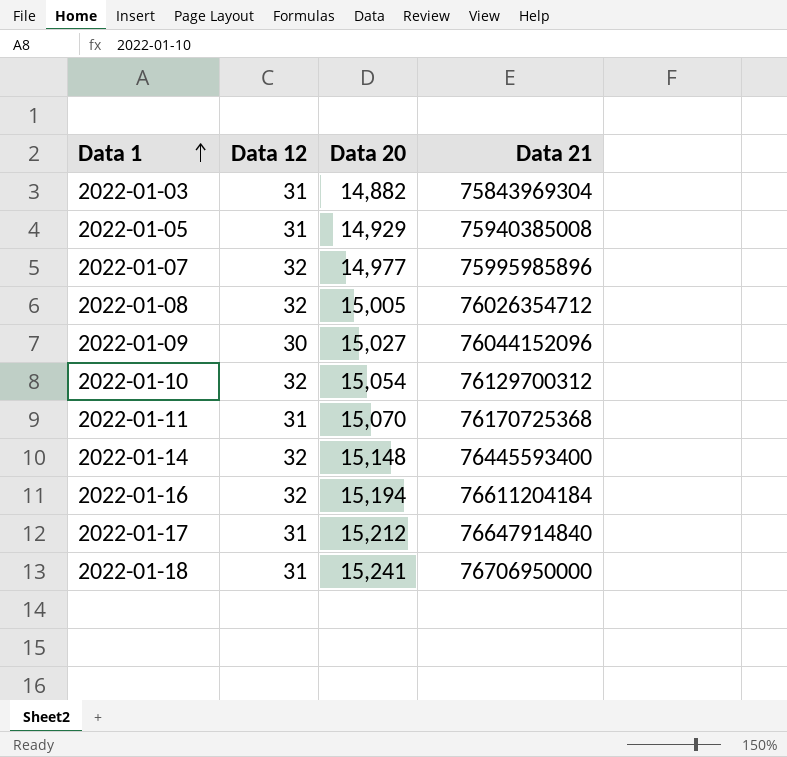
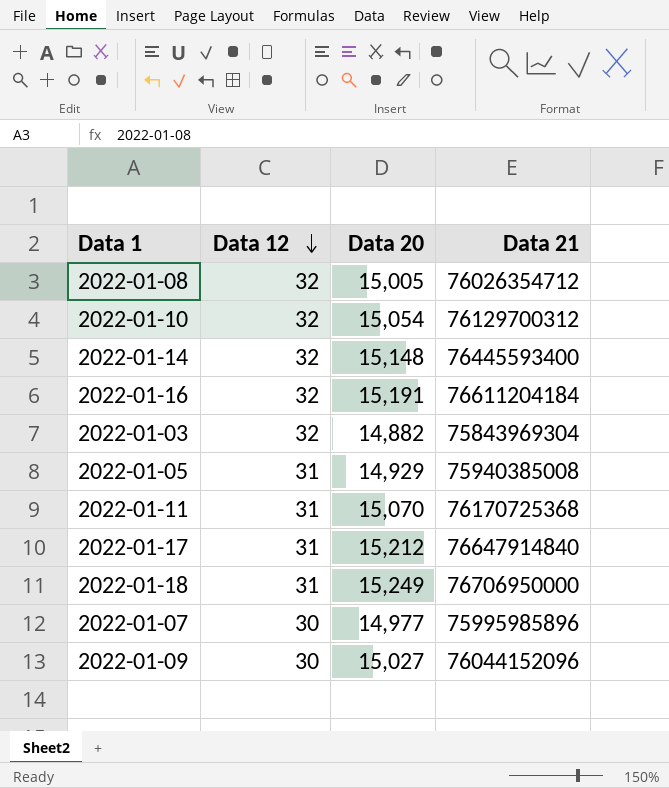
row order: Data 1 ascending -> Data 12 descending
2022-01-16 | Data 20: 15,194 -> 15,191
2022-01-03 | Data 12: 31 -> 32
2022-01-18 | Data 20: 15,241 -> 15,249
2022-01-07 | Data 12: 32 -> 30

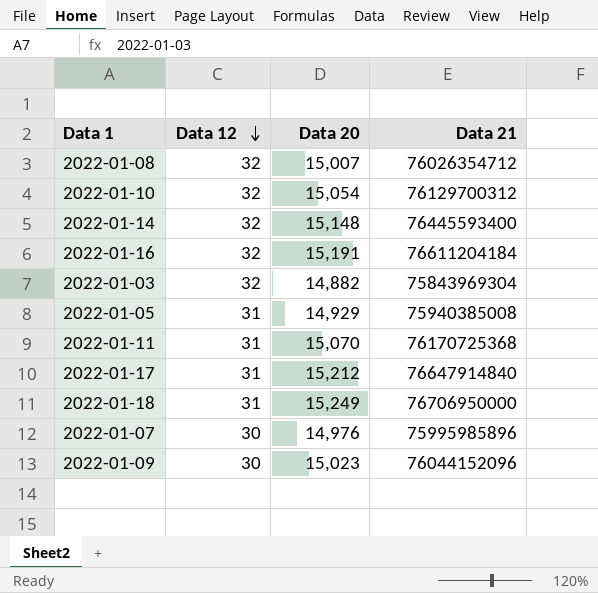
2022-01-08 | Data 20: 15,005 -> 15,007
2022-01-07 | Data 20: 14,977 -> 14,976
2022-01-09 | Data 20: 15,027 -> 15,023

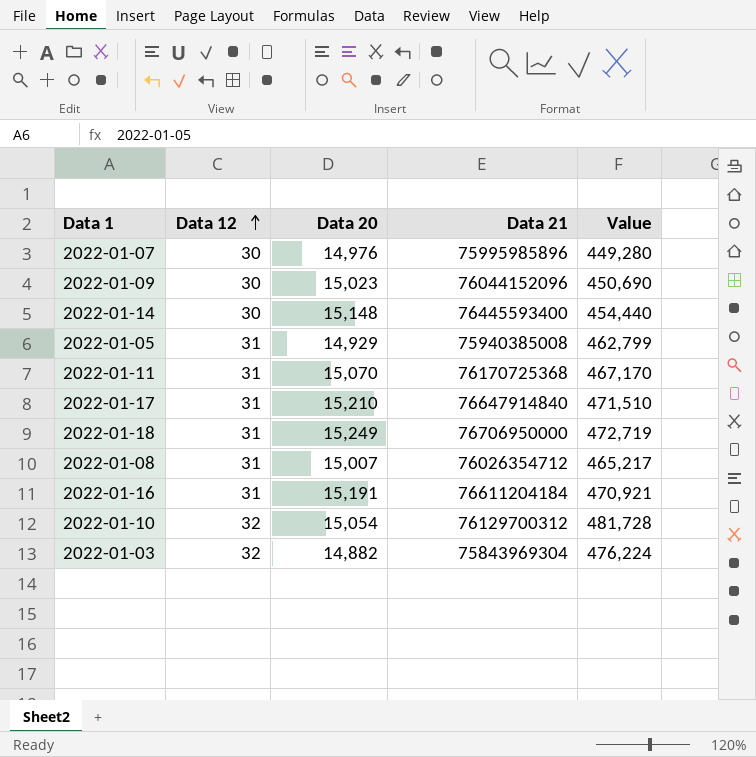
row order: Data 12 descending -> Data 12 ascending
column Value | formula: none -> [Data 12] * [Data 20]
2022-01-14 | Data 12: 32 -> 30
2022-01-17 | Data 20: 15,212 -> 15,210
2022-01-08 | Data 12: 32 -> 31
2022-01-16 | Data 12: 32 -> 31

